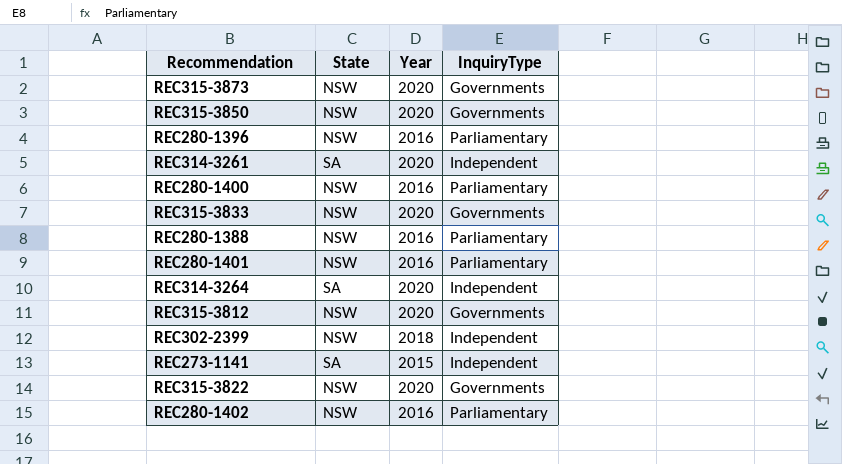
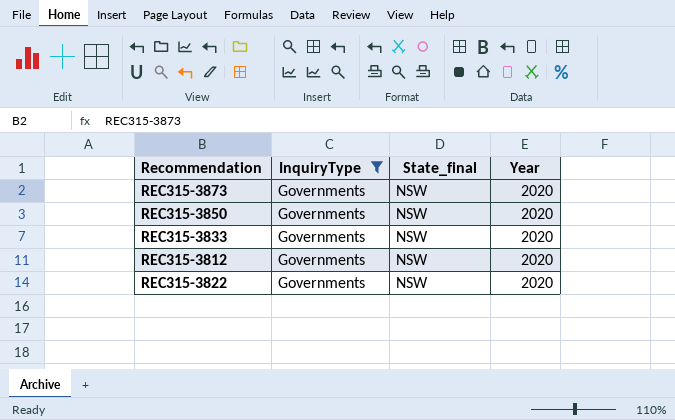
filter: none -> InquiryType = Governments
column InquiryType | position: 4 -> 2
column name: State -> State_final

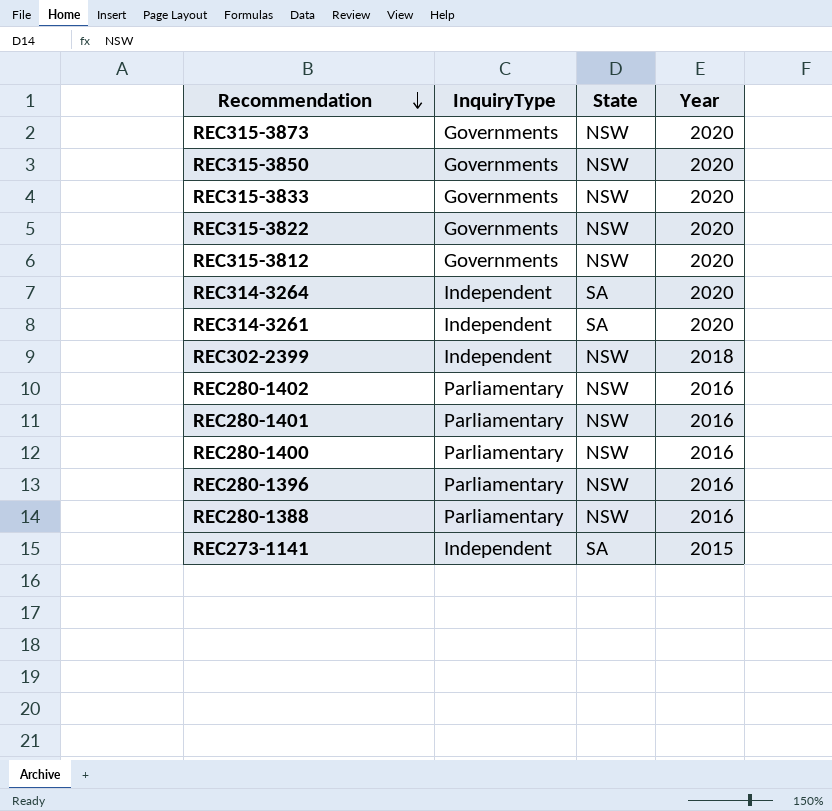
filter: InquiryType = Governments -> none
row order: none -> Recommendation descending
column name: State_final -> State

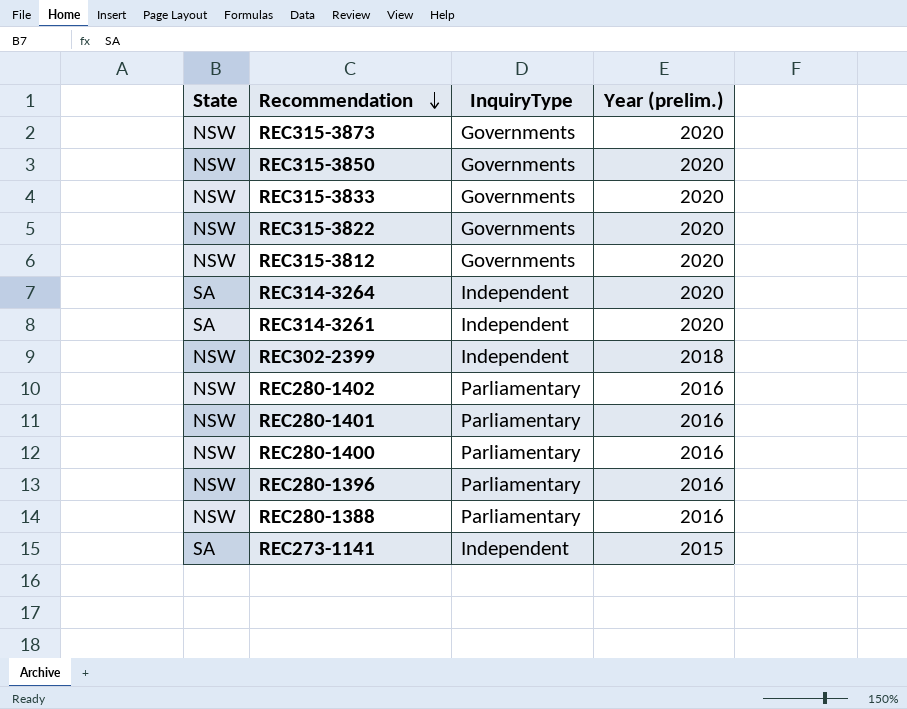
column State | position: 3 -> 1
column name: Year -> Year (prelim.)

